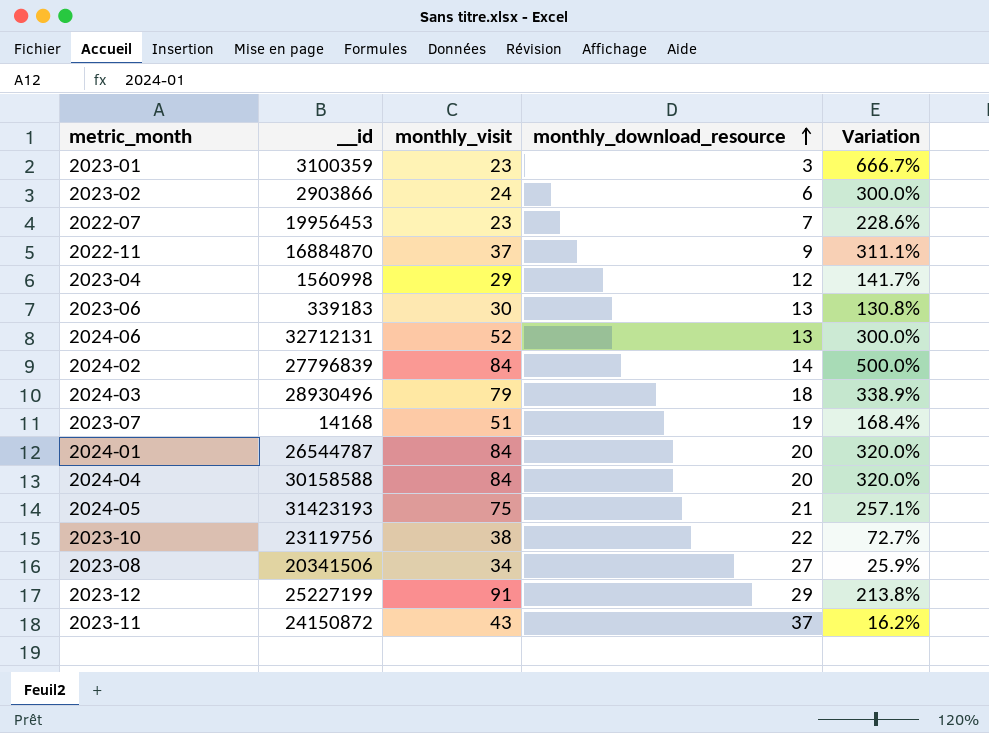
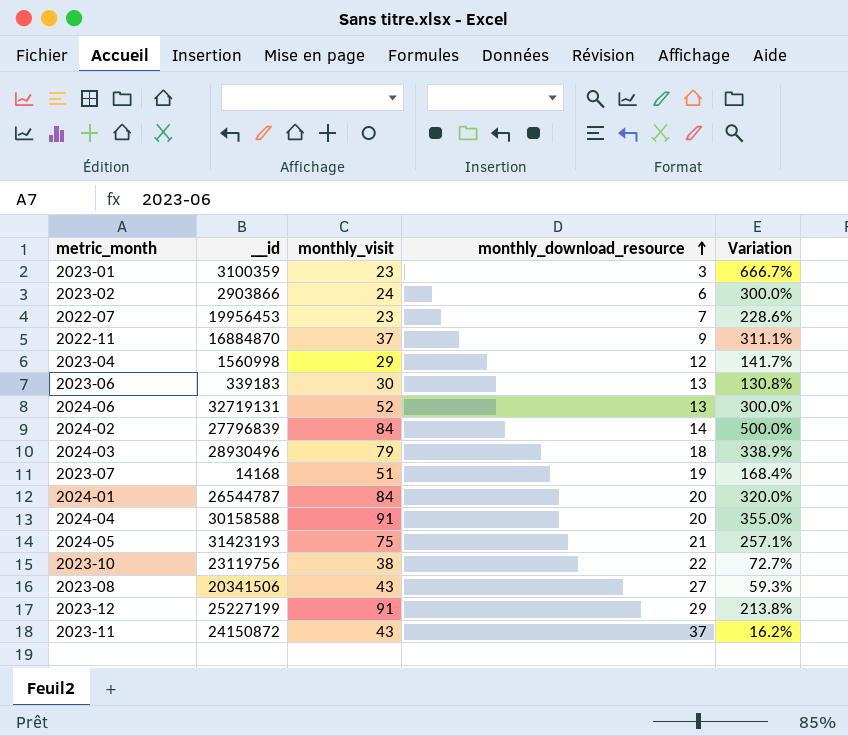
2024-06 | __id: 32712131 -> 32719131
2024-04 | monthly_visit: 84 -> 91
2024-04 | Variation: 320.0% -> 355.0%
2023-08 | monthly_visit: 34 -> 43
2023-08 | Variation: 25.9% -> 59.3%

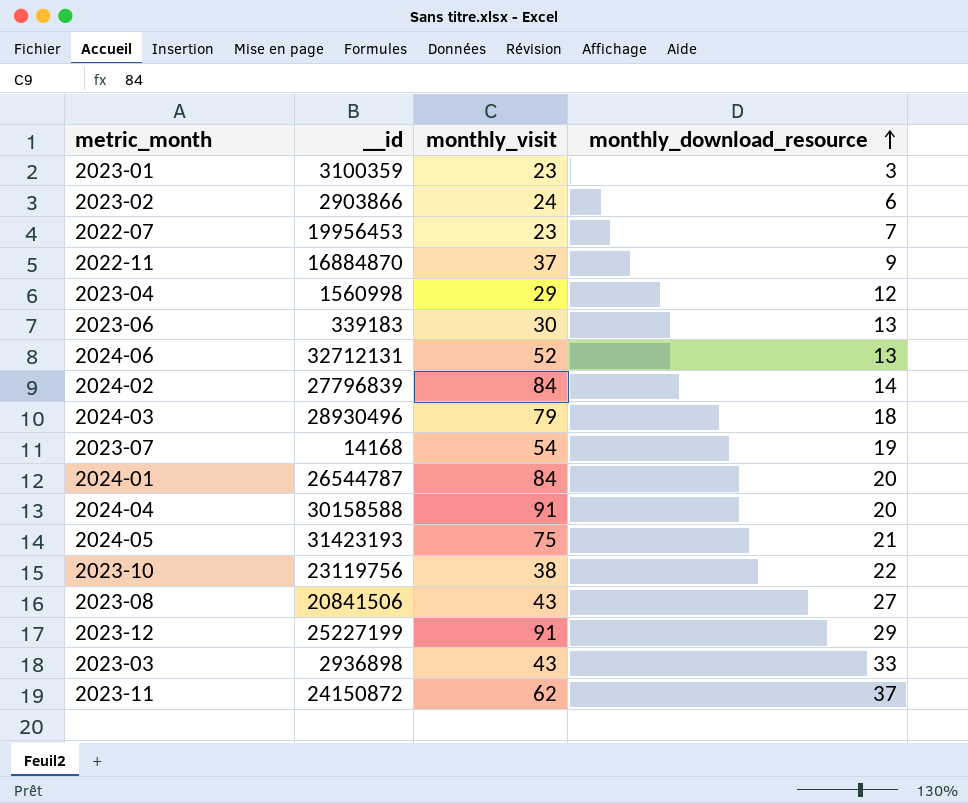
column Variation | formula: ([monthly_visit] - [monthly_download_resource]) / [monthly_download_resource] -> none
2024-06 | __id: 32719131 -> 32712131
2023-07 | monthly_visit: 51 -> 54
2023-08 | __id: 20341506 -> 20841506
row 2023-03: none -> 2936898 | 43 | 33
2023-11 | monthly_visit: 43 -> 62

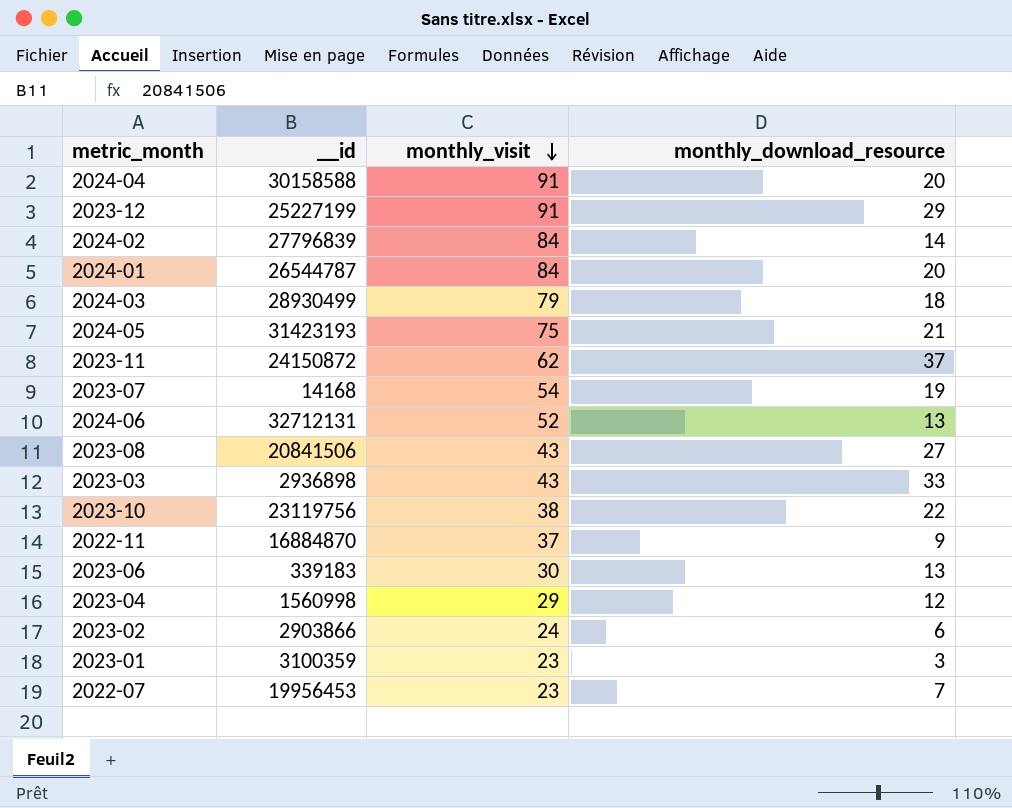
row order: monthly_download_resource ascending -> monthly_visit descending
2024-03 | __id: 28930496 -> 28930499

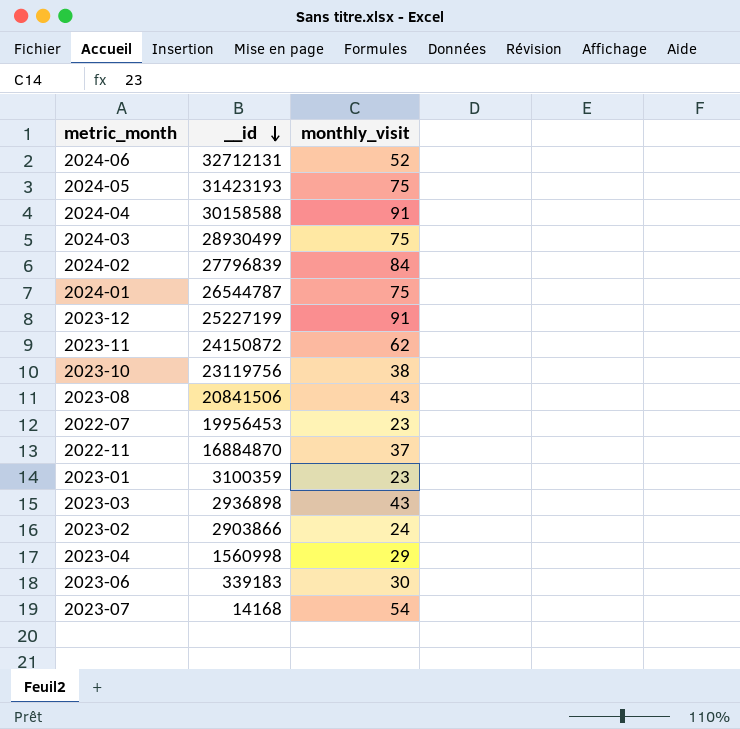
row order: monthly_visit descending -> __id descending
column monthly_download_resource | position: 4 -> none
2024-03 | monthly_visit: 79 -> 75
2024-01 | monthly_visit: 84 -> 75

